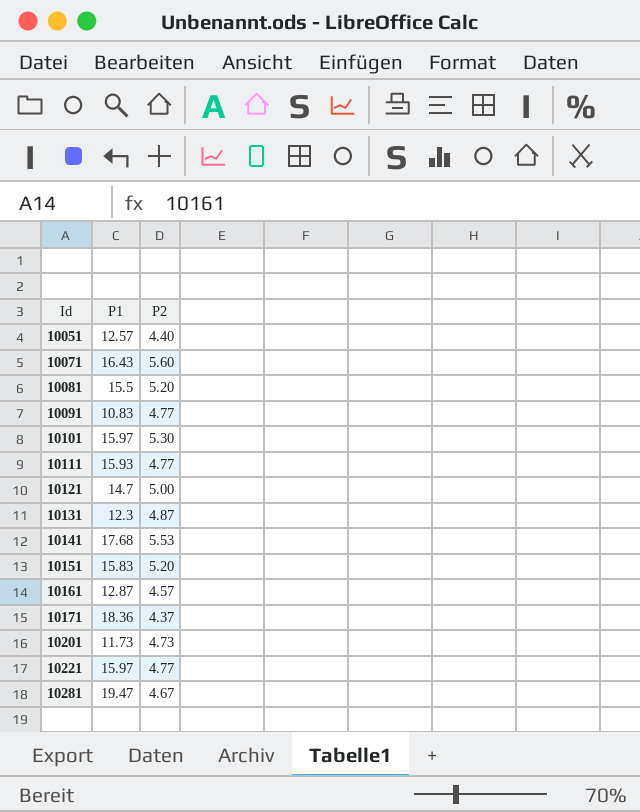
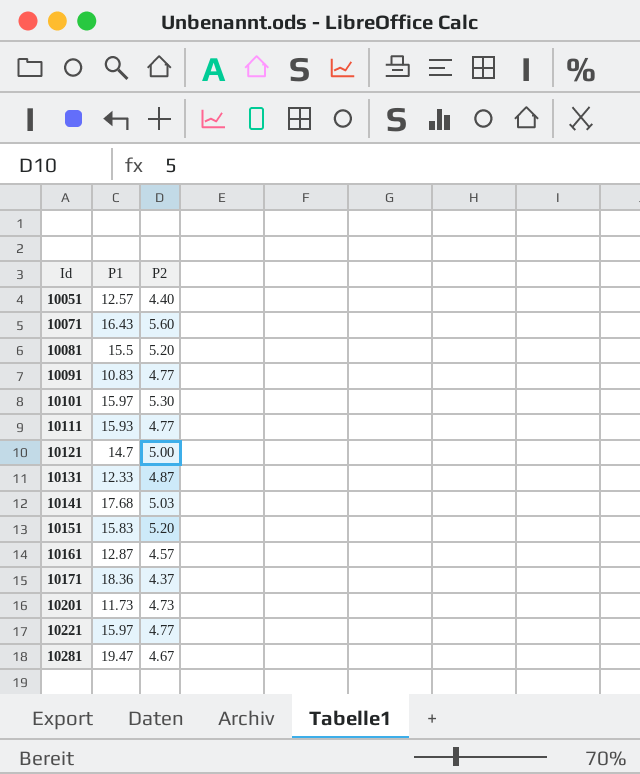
10131 | P1: 12.3 -> 12.33
10141 | P2: 5.53 -> 5.03

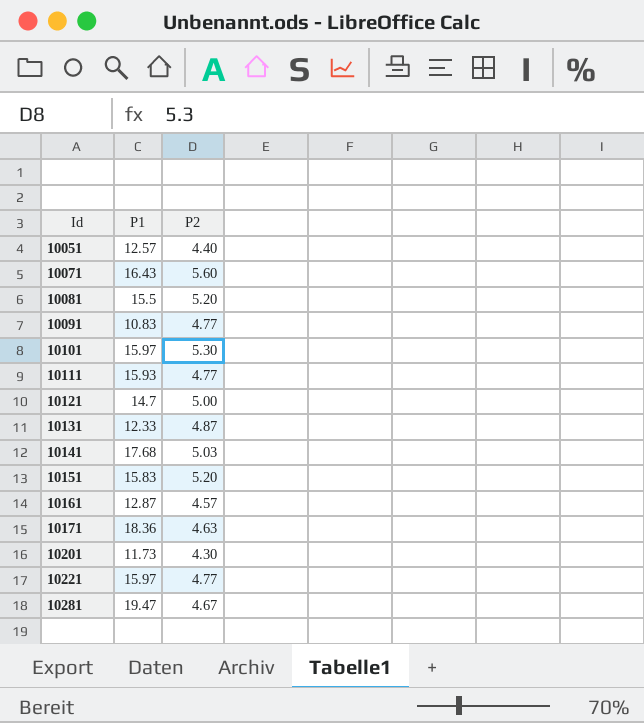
10171 | P2: 4.37 -> 4.63
10201 | P2: 4.73 -> 4.30

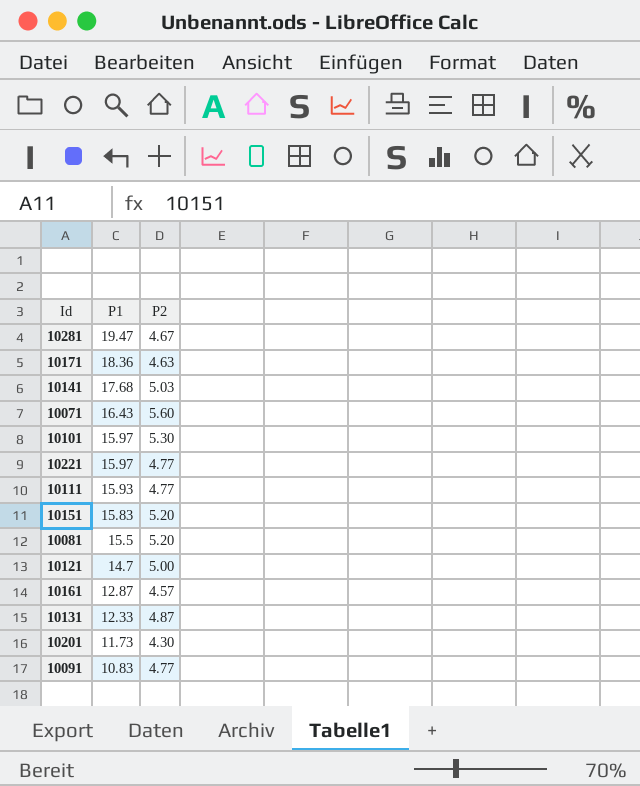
row order: Id ascending -> P1 descending
row 10051: 12.57 | 4.40 -> none

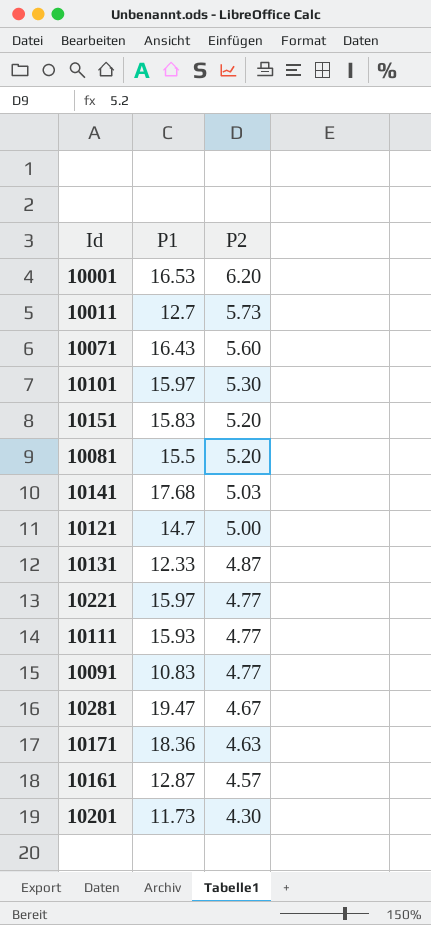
row order: P1 descending -> P2 descending
row 10001: none -> 16.53 | 6.20
row 10011: none -> 12.7 | 5.73

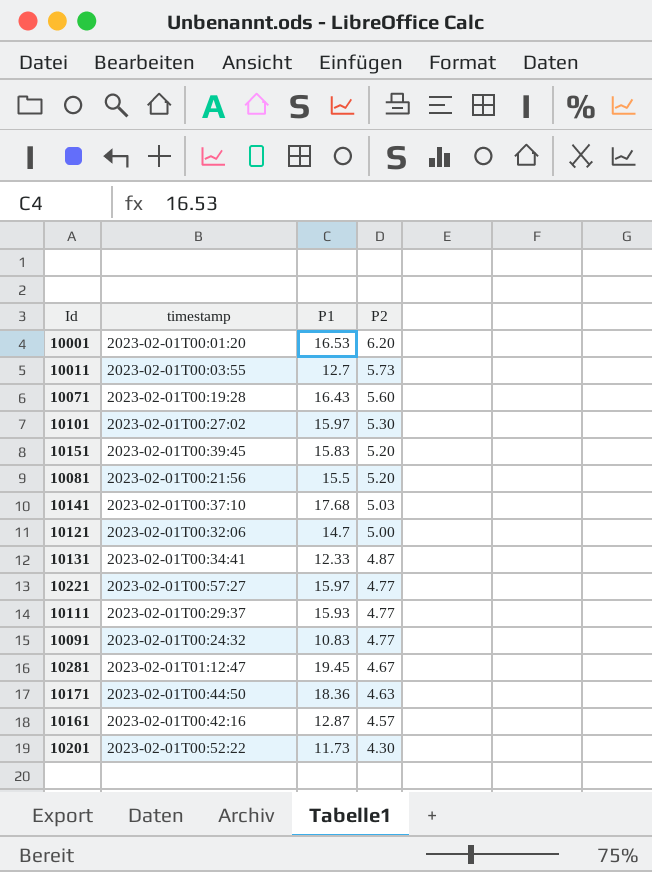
column timestamp | position: none -> 2
10281 | P1: 19.47 -> 19.45

